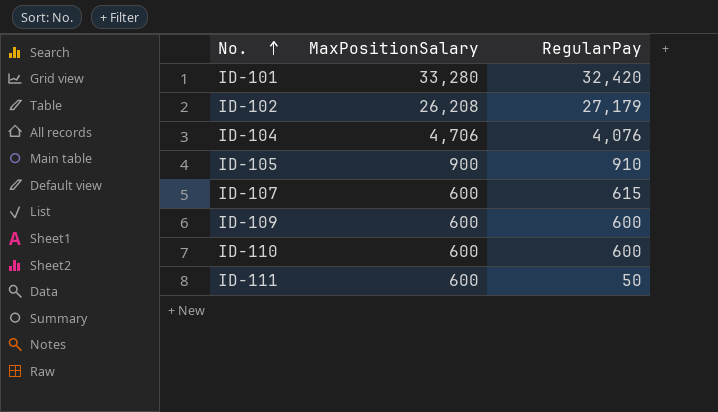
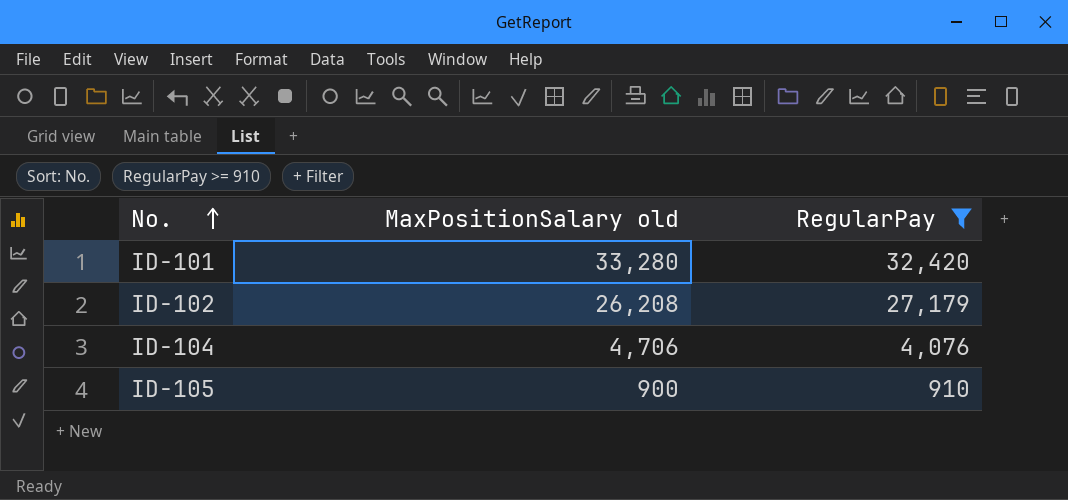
filter: none -> RegularPay >= 910
column name: MaxPositionSalary -> MaxPositionSalary old

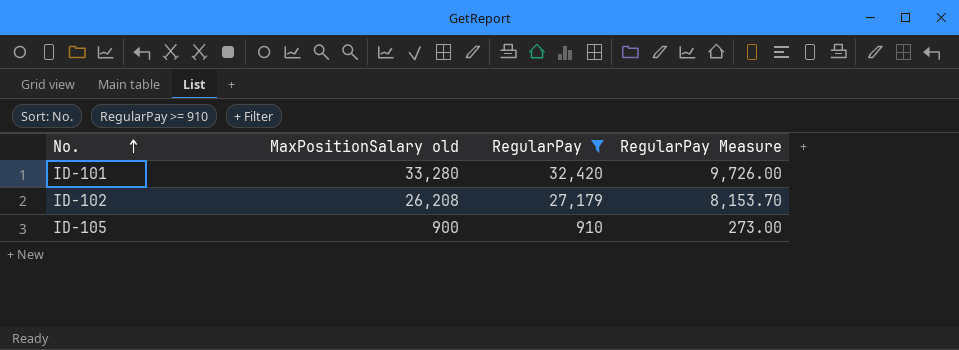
column RegularPay Measure | formula: none -> [RegularPay] * 0.3
row ID-104: 4,706 | 4,076 -> none

